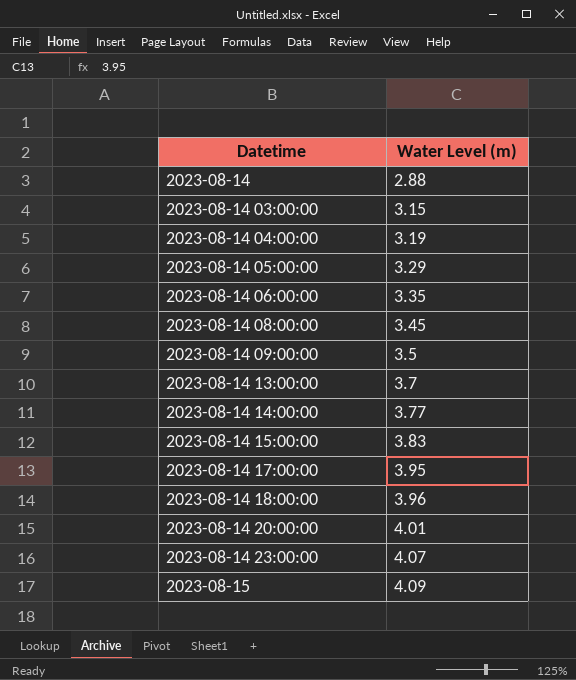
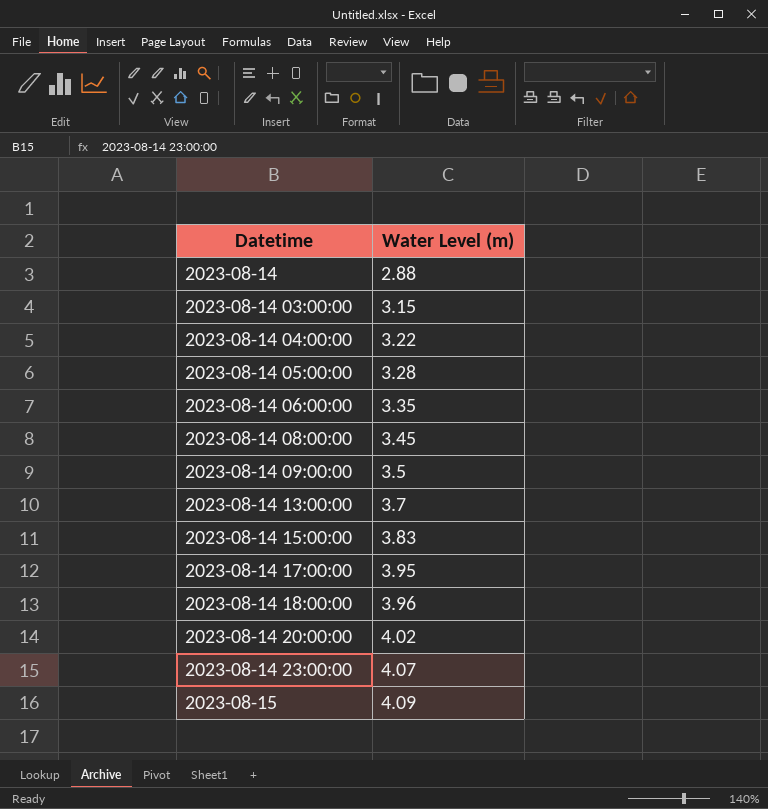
row 2023-08-14 14:00:00: 3.77 -> none
2023-08-14 04:00:00 | Water Level (m): 3.19 -> 3.22
2023-08-14 05:00:00 | Water Level (m): 3.29 -> 3.28
2023-08-14 20:00:00 | Water Level (m): 4.01 -> 4.02

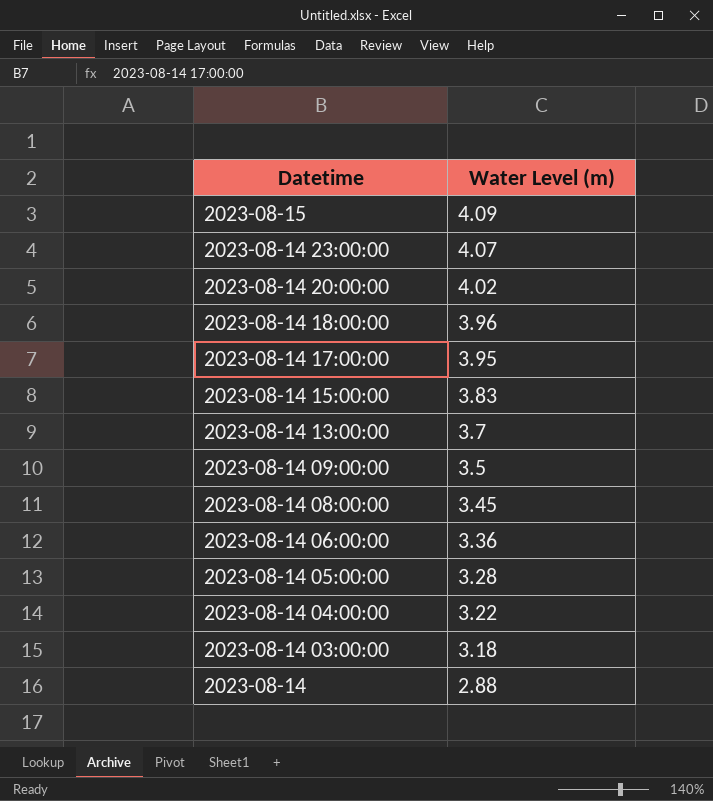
row order: Datetime ascending -> Datetime descending
2023-08-14 06:00:00 | Water Level (m): 3.35 -> 3.36
2023-08-14 03:00:00 | Water Level (m): 3.15 -> 3.18

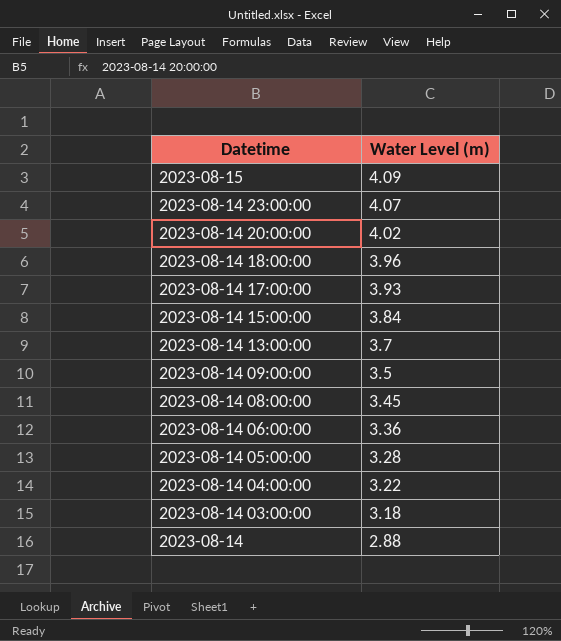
2023-08-14 17:00:00 | Water Level (m): 3.95 -> 3.93
2023-08-14 15:00:00 | Water Level (m): 3.83 -> 3.84

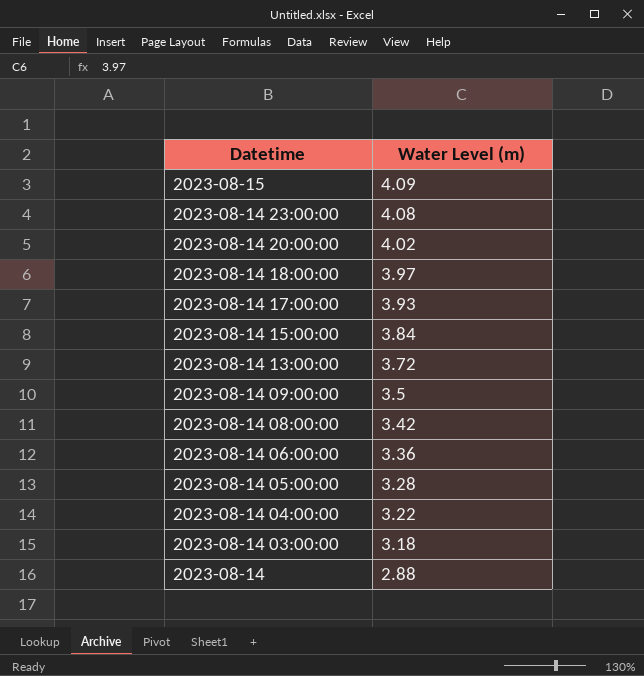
2023-08-14 23:00:00 | Water Level (m): 4.07 -> 4.08
2023-08-14 18:00:00 | Water Level (m): 3.96 -> 3.97
2023-08-14 13:00:00 | Water Level (m): 3.7 -> 3.72
2023-08-14 08:00:00 | Water Level (m): 3.45 -> 3.42

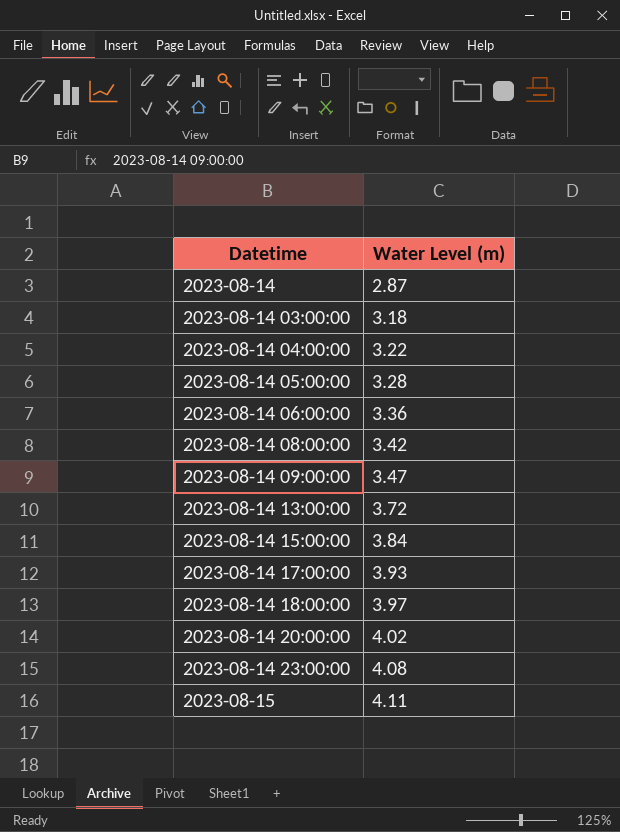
row order: Datetime descending -> Datetime ascending
2023-08-14 | Water Level (m): 2.88 -> 2.87
2023-08-14 09:00:00 | Water Level (m): 3.5 -> 3.47
2023-08-15 | Water Level (m): 4.09 -> 4.11

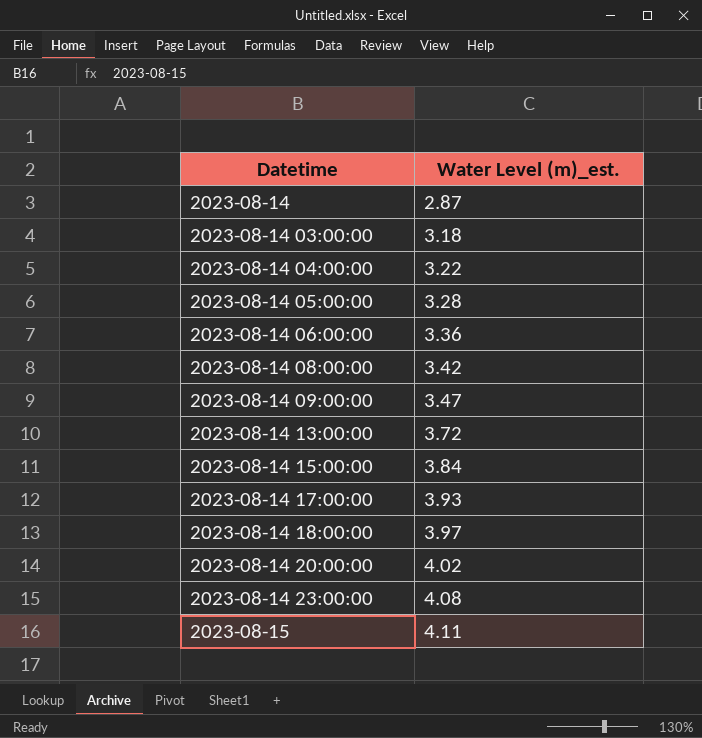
column name: Water Level (m) -> Water Level (m)_est.

